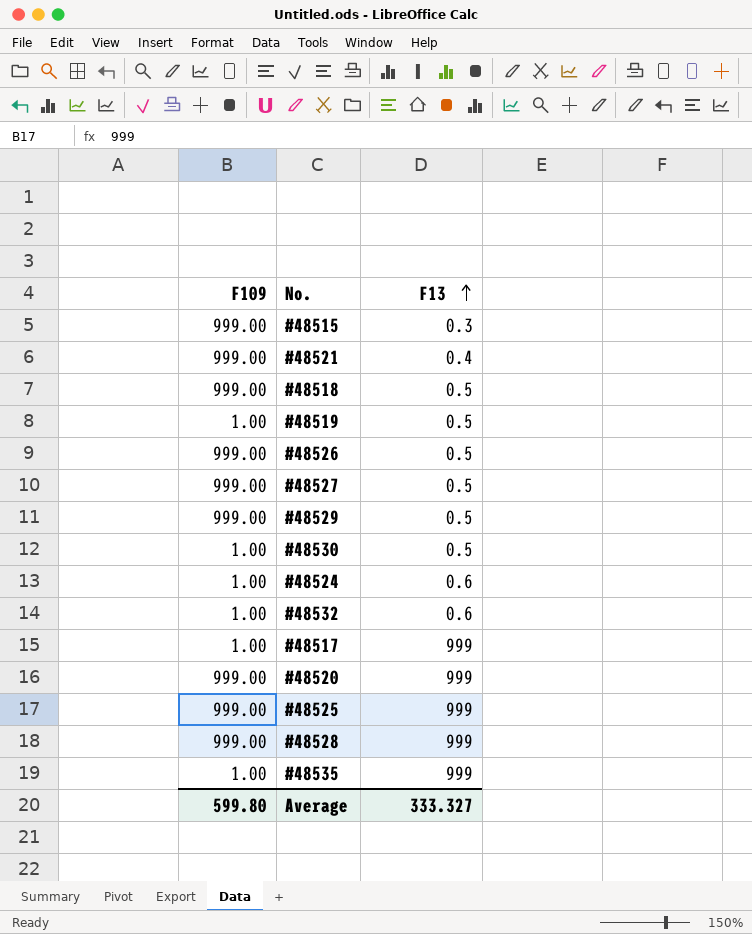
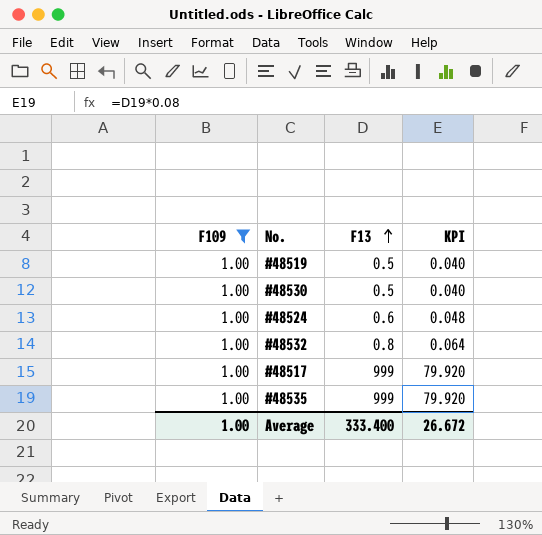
filter: none -> F109 = 1.00
column KPI | formula: none -> [F13] * 0.08
#48532 | F13: 0.6 -> 0.8
Average | F109: 599.80 -> 1.00
Average | F13: 333.327 -> 333.400

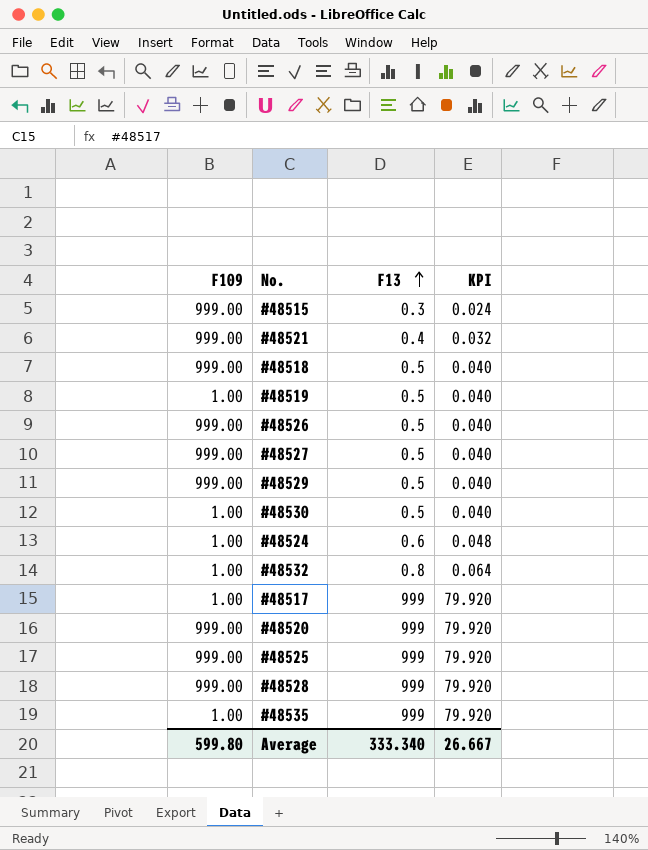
filter: F109 = 1.00 -> none
Average | F109: 1.00 -> 599.80
Average | F13: 333.400 -> 333.340
Average | KPI: 26.672 -> 26.667

